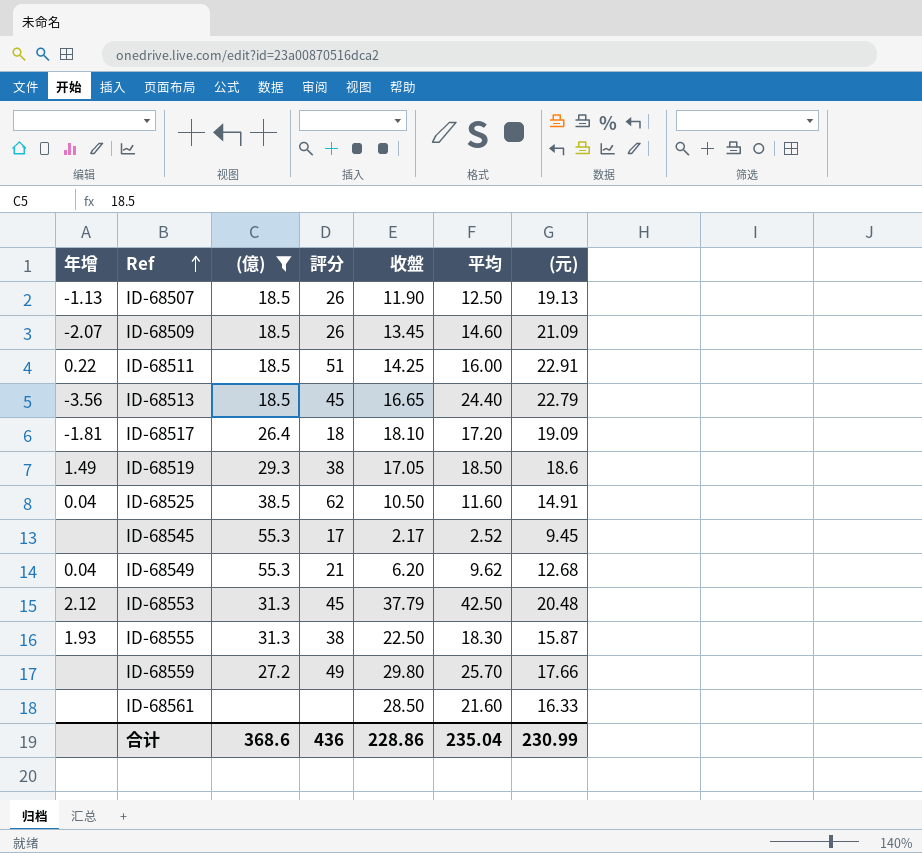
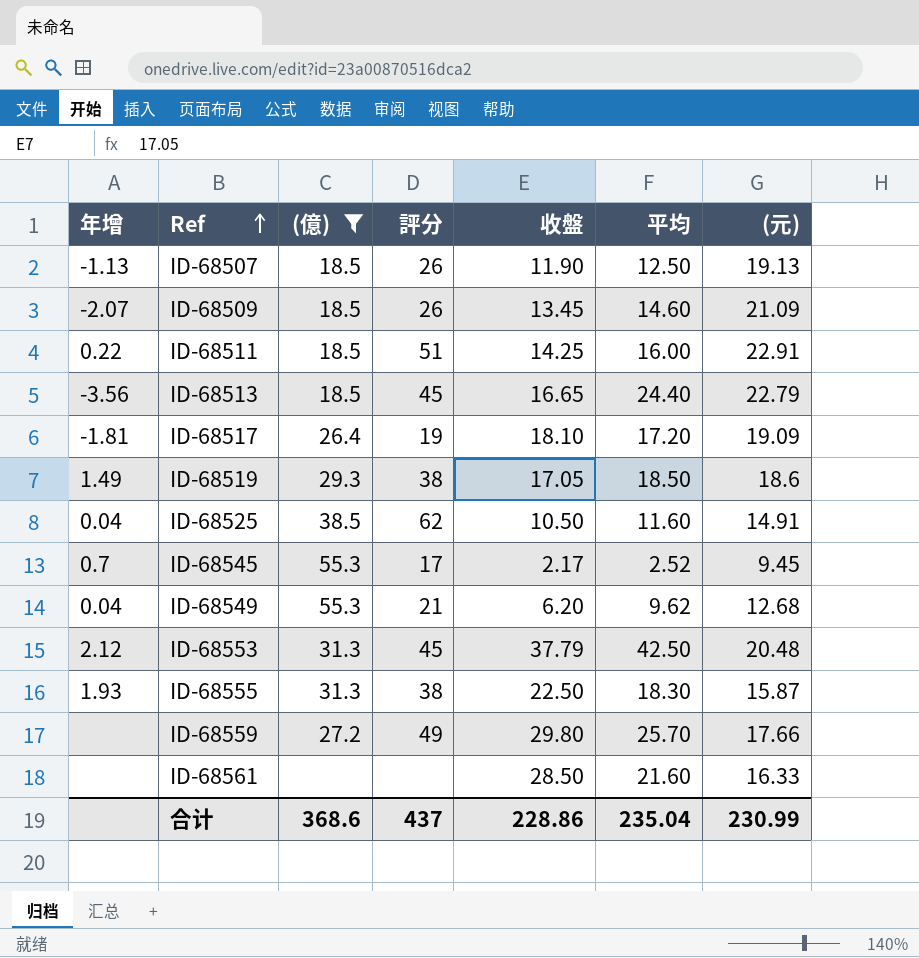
ID-68517 | 評分: 18 -> 19
ID-68545 | 年增: none -> 0.7
合计 | 評分: 436 -> 437

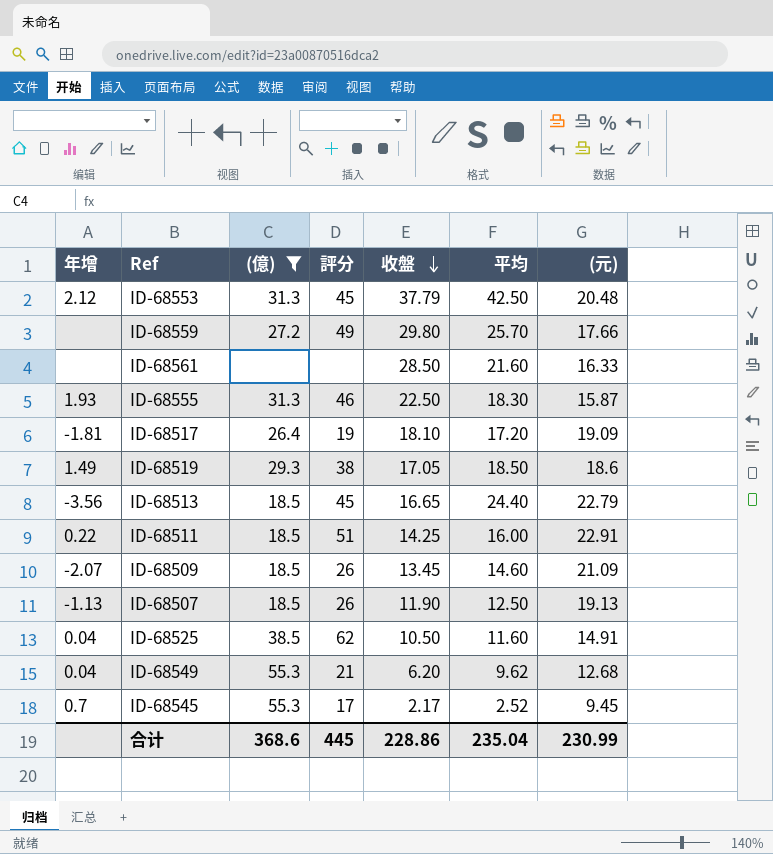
row order: Ref ascending -> 收盤 descending
ID-68555 | 評分: 38 -> 46
合计 | 評分: 437 -> 445

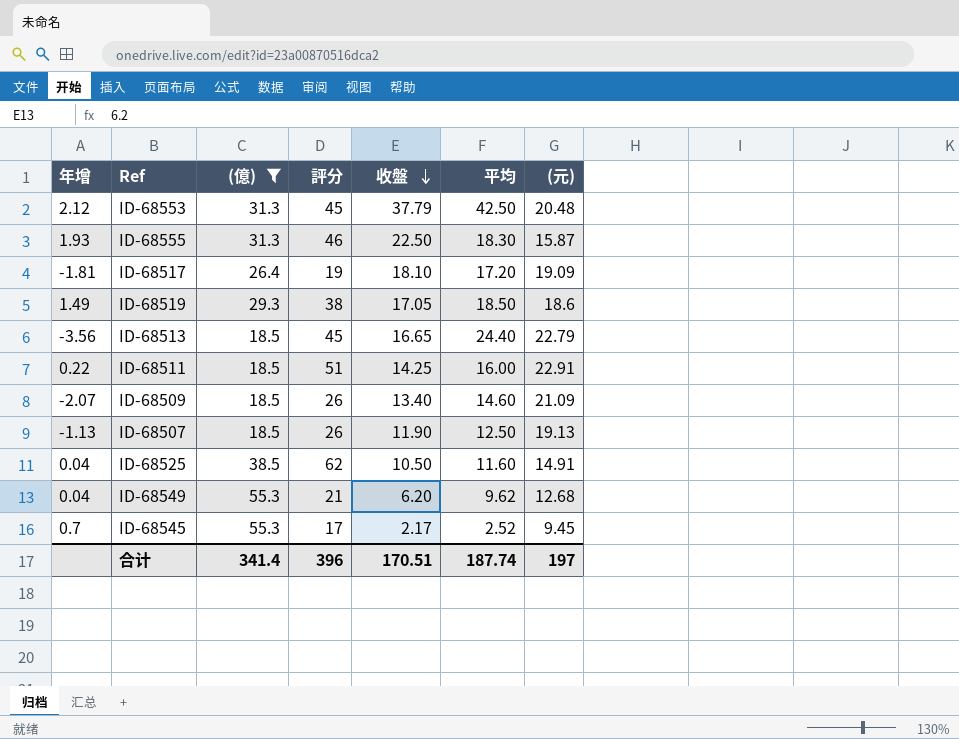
row ID-68559: none | 27.2 | 49 | 29.80 | 25.70 | 17.66 -> none
row ID-68561: none | none | none | 28.50 | 21.60 | 16.33 -> none
ID-68509 | 收盤: 13.45 -> 13.40
合计 | (億): 368.6 -> 341.4
合计 | 評分: 445 -> 396
合计 | 收盤: 228.86 -> 170.51
合计 | 平均: 235.04 -> 187.74
合计 | (元): 230.99 -> 197

